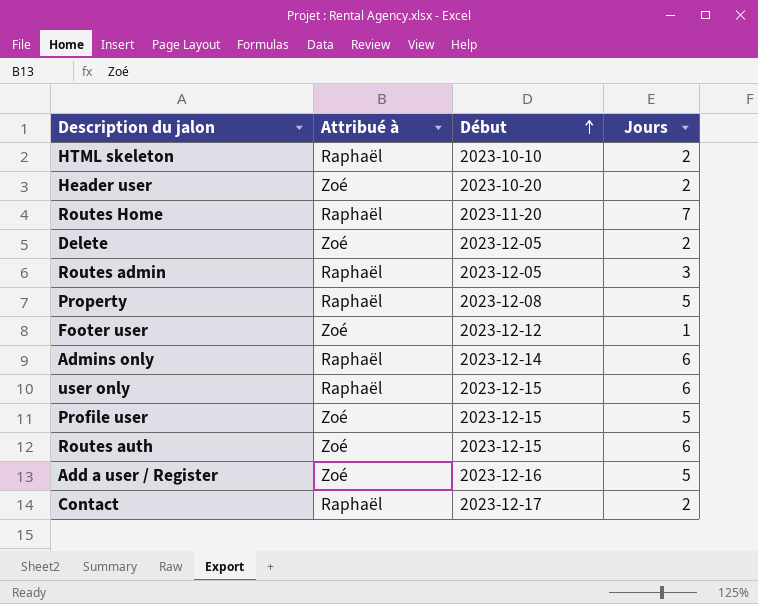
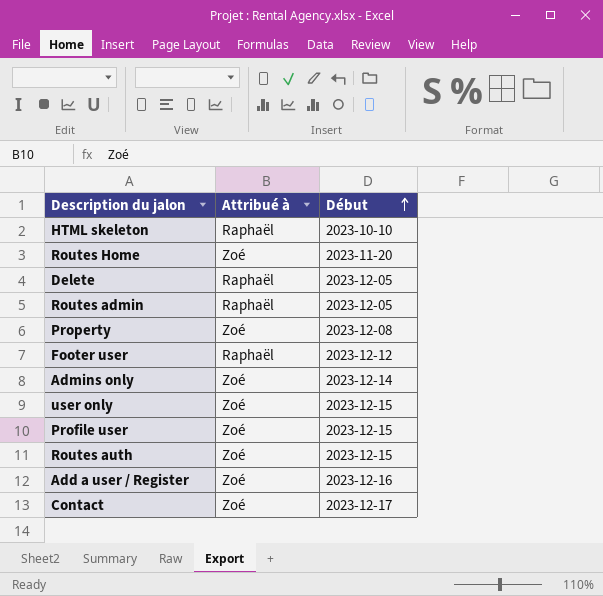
column Jours | position: 4 -> none
row Header user: Zoé | 2023-10-20 | 2 -> none
Routes Home | Attribué à: Raphaël -> Zoé
Delete | Attribué à: Zoé -> Raphaël
Property | Attribué à: Raphaël -> Zoé
Footer user | Attribué à: Zoé -> Raphaël
Admins only | Attribué à: Raphaël -> Zoé
user only | Attribué à: Raphaël -> Zoé
Contact | Attribué à: Raphaël -> Zoé

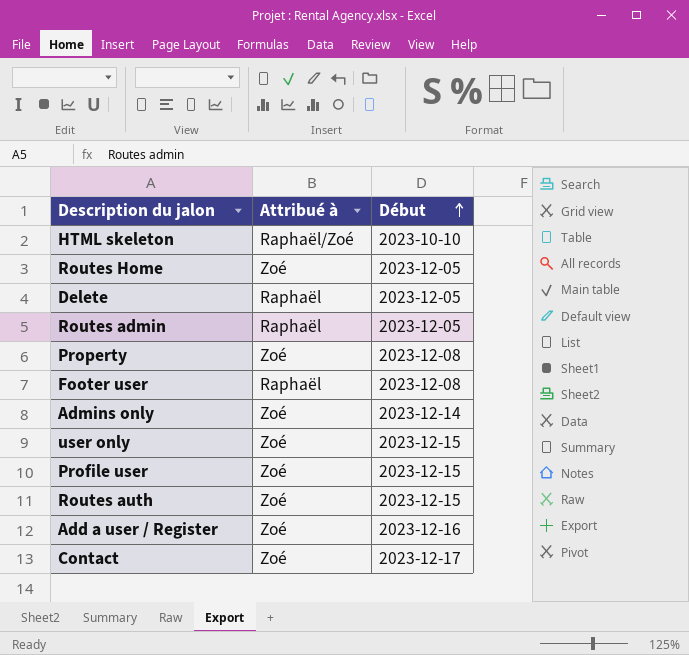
HTML skeleton | Attribué à: Raphaël -> Raphaël/Zoé
Routes Home | Début: 2023-11-20 -> 2023-12-05
Footer user | Début: 2023-12-12 -> 2023-12-08

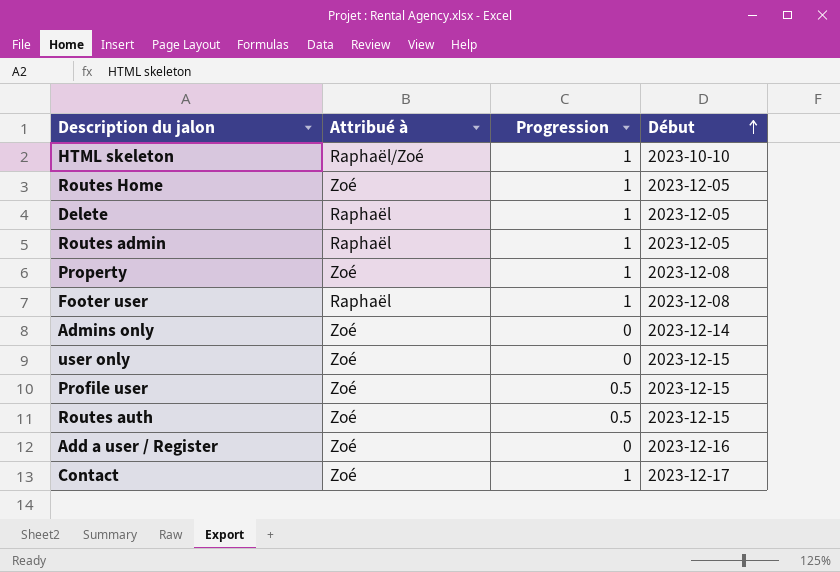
column Progression | position: none -> 3

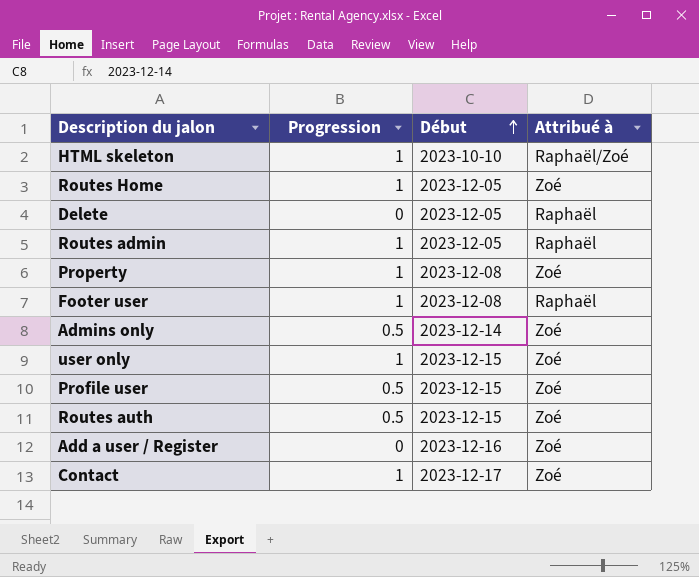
column Attribué à | position: 2 -> 4
Delete | Progression: 1 -> 0
Admins only | Progression: 0 -> 0.5
user only | Progression: 0 -> 1

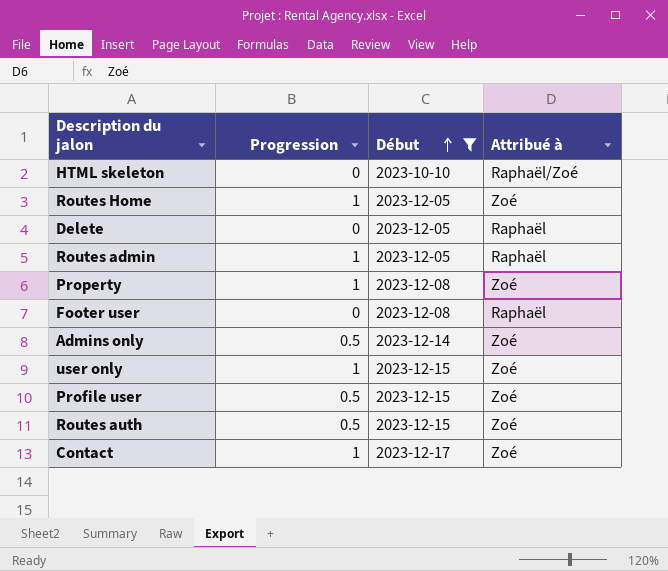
filter: none -> Début != 2023-12-16
HTML skeleton | Progression: 1 -> 0
Footer user | Progression: 1 -> 0

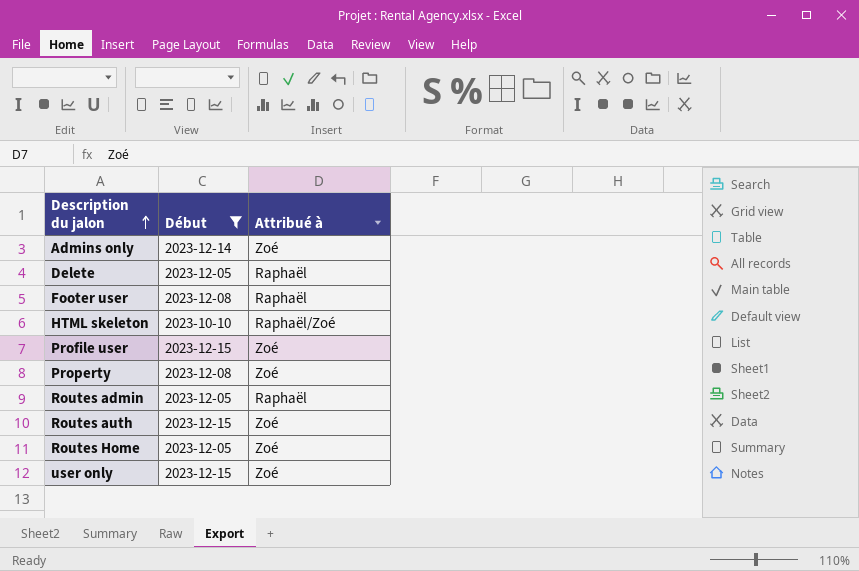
row order: Début ascending -> Description du jalon ascending
column Progression | position: 2 -> none
row Contact: 1 | 2023-12-17 | Zoé -> none

